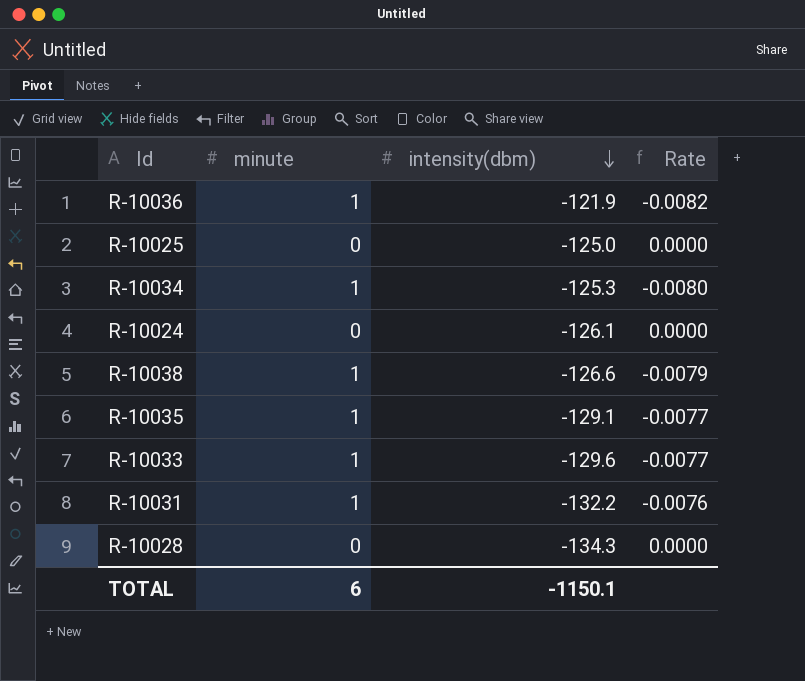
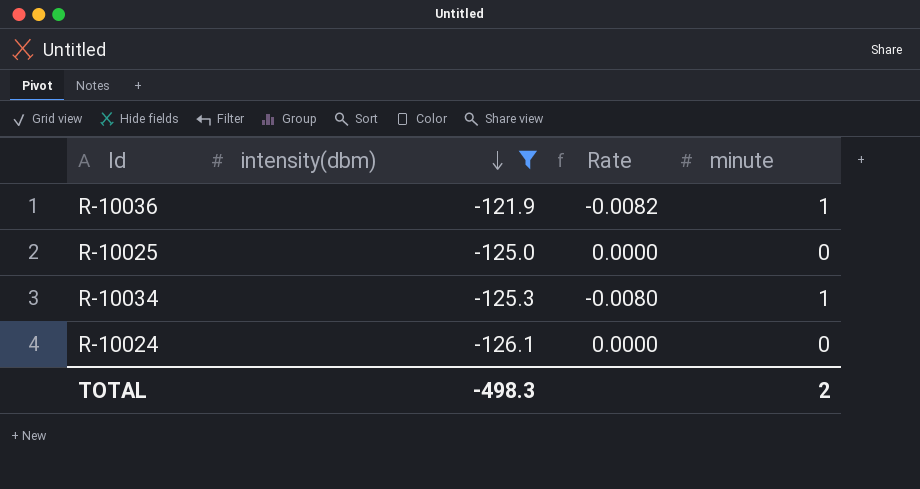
filter: none -> intensity(dbm) >= -126.1
column minute | position: 2 -> 4
TOTAL | intensity(dbm): -1150.1 -> -498.3
TOTAL | minute: 6 -> 2

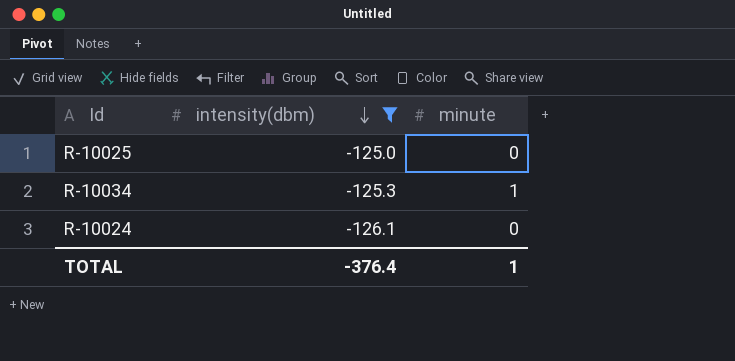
column Rate | formula: [minute] / [intensity(dbm)] -> none
row R-10036: -121.9 | -0.0082 | 1 -> none
TOTAL | intensity(dbm): -498.3 -> -376.4
TOTAL | minute: 2 -> 1

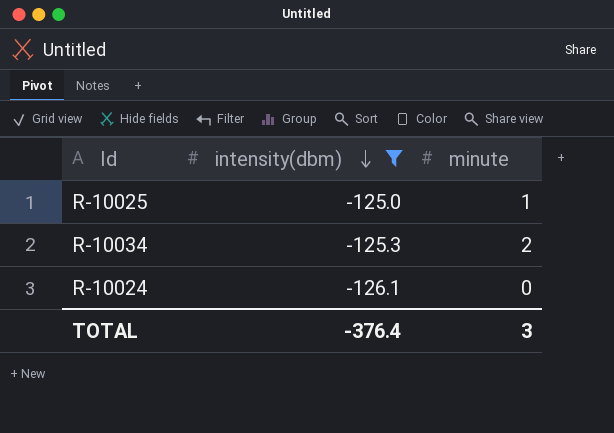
R-10025 | minute: 0 -> 1
R-10034 | minute: 1 -> 2
TOTAL | minute: 1 -> 3

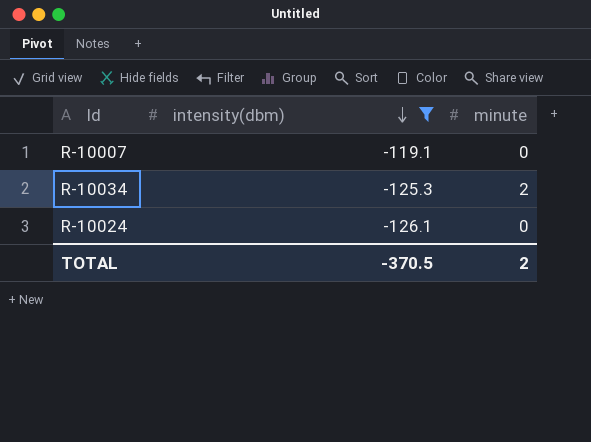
row R-10025: -125.0 | 1 -> none
row R-10007: none -> -119.1 | 0
TOTAL | intensity(dbm): -376.4 -> -370.5
TOTAL | minute: 3 -> 2

